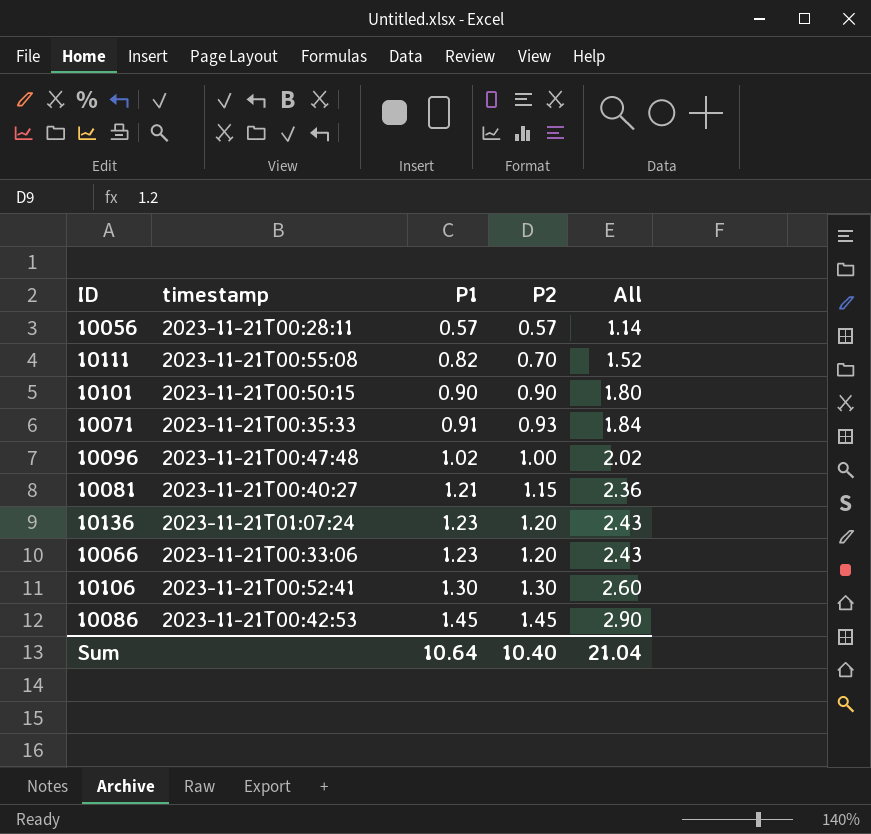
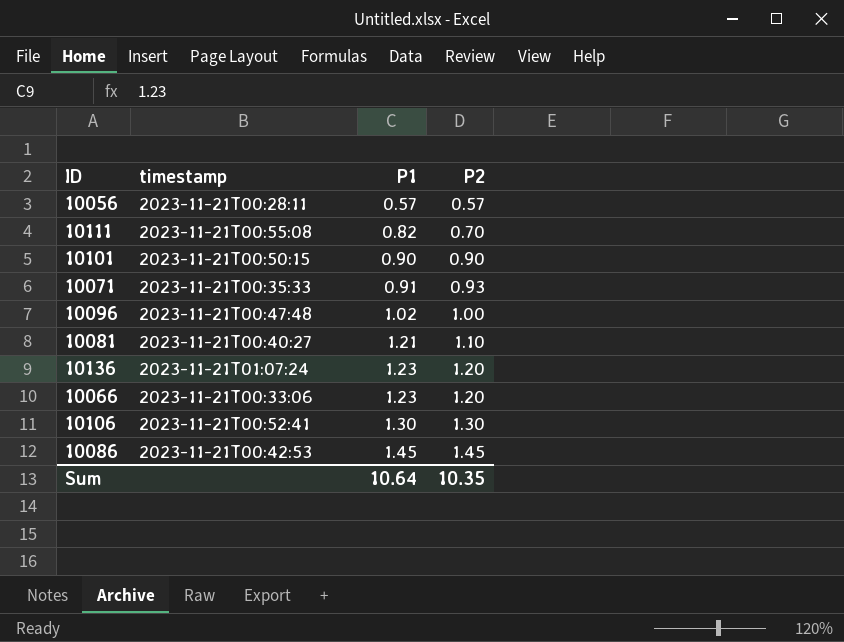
column All | formula: [P1] + [P2] -> none
10081 | P2: 1.15 -> 1.10
Sum | P2: 10.40 -> 10.35

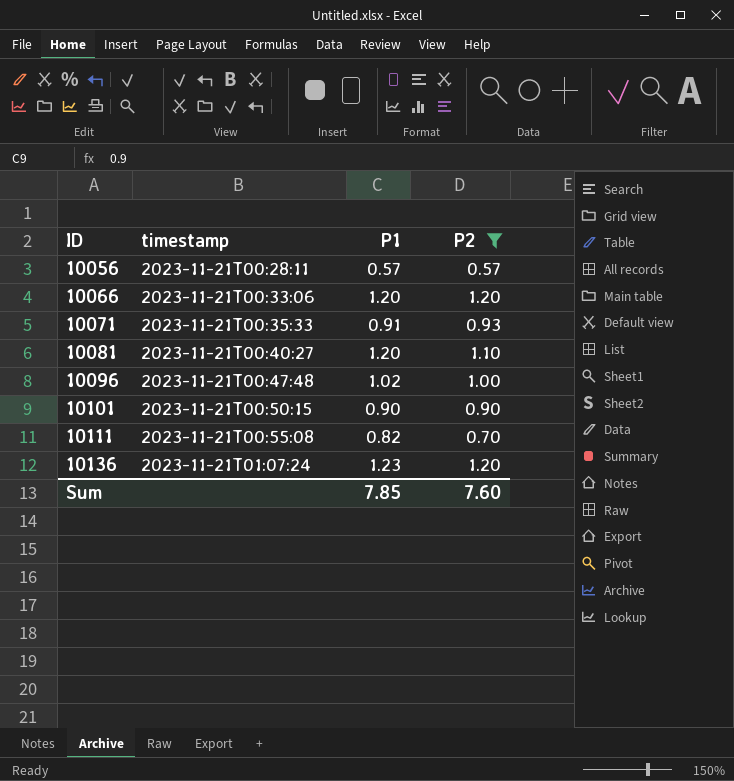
filter: none -> P2 <= 1.20
row order: P1 ascending -> ID ascending
10066 | P1: 1.23 -> 1.20
10081 | P1: 1.21 -> 1.20
Sum | P1: 10.64 -> 7.85
Sum | P2: 10.35 -> 7.60

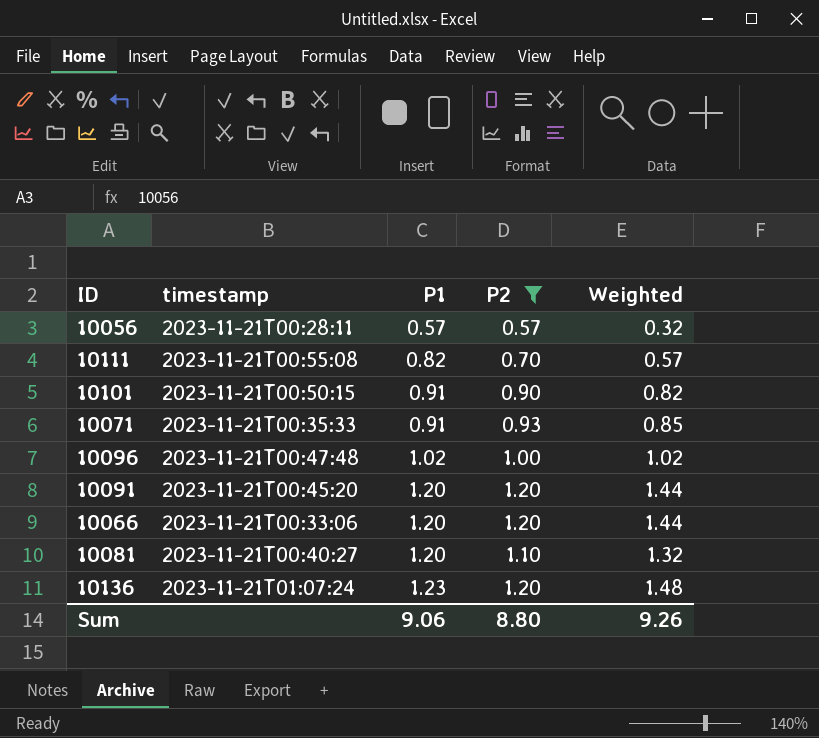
row order: ID ascending -> P1 ascending
column Weighted | formula: none -> [P1] * [P2]
10101 | P1: 0.90 -> 0.91
row 10091: none -> 2023-11-21T00:45:20 | 1.20 | 1.20 | 1.44
Sum | P1: 7.85 -> 9.06
Sum | P2: 7.60 -> 8.80

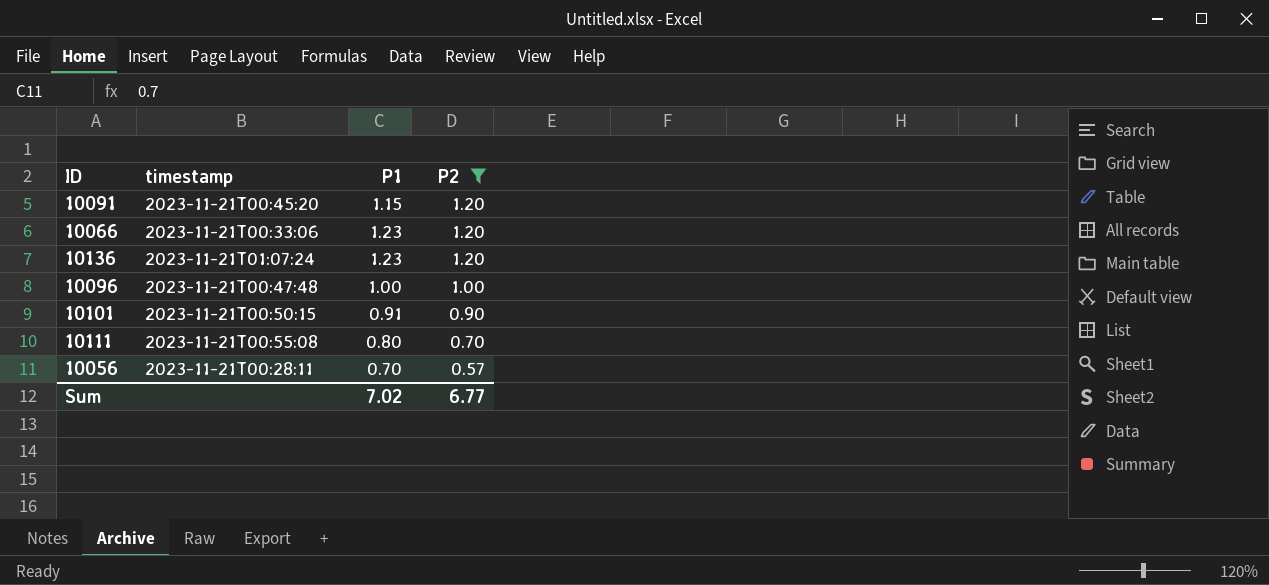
row order: P1 ascending -> P2 descending
column Weighted | formula: [P1] * [P2] -> none
row 10071: 2023-11-21T00:35:33 | 0.91 | 0.93 | 0.85 -> none
row 10081: 2023-11-21T00:40:27 | 1.20 | 1.10 | 1.32 -> none
10091 | P1: 1.20 -> 1.15
10066 | P1: 1.20 -> 1.23
10096 | P1: 1.02 -> 1.00
10111 | P1: 0.82 -> 0.80
10056 | P1: 0.57 -> 0.70
Sum | P1: 9.06 -> 7.02
Sum | P2: 8.80 -> 6.77

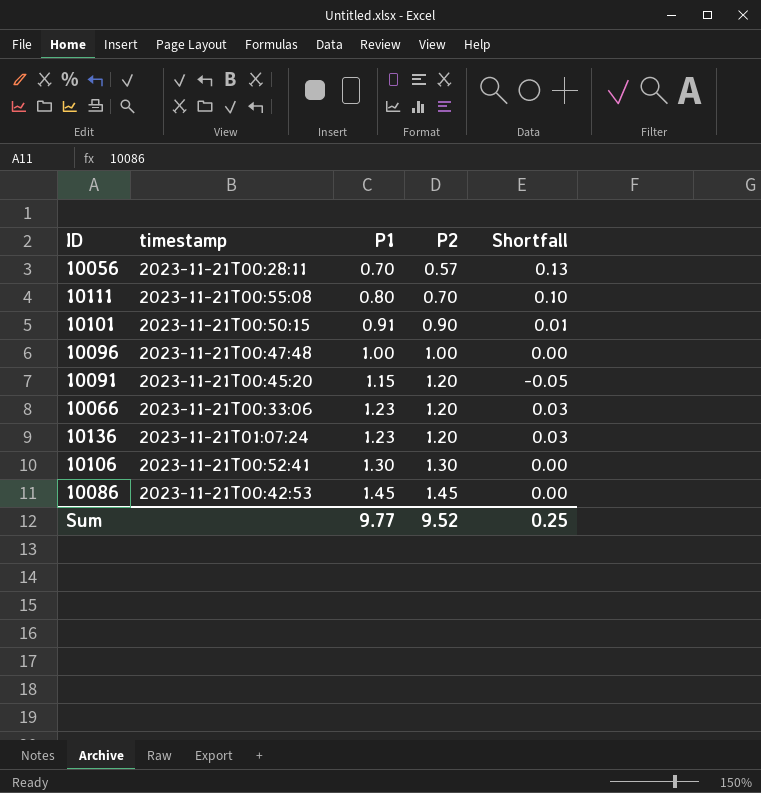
filter: P2 <= 1.20 -> none
row order: P2 descending -> P1 ascending
column Shortfall | formula: none -> [P1] - [P2]
Sum | P1: 7.02 -> 9.77
Sum | P2: 6.77 -> 9.52

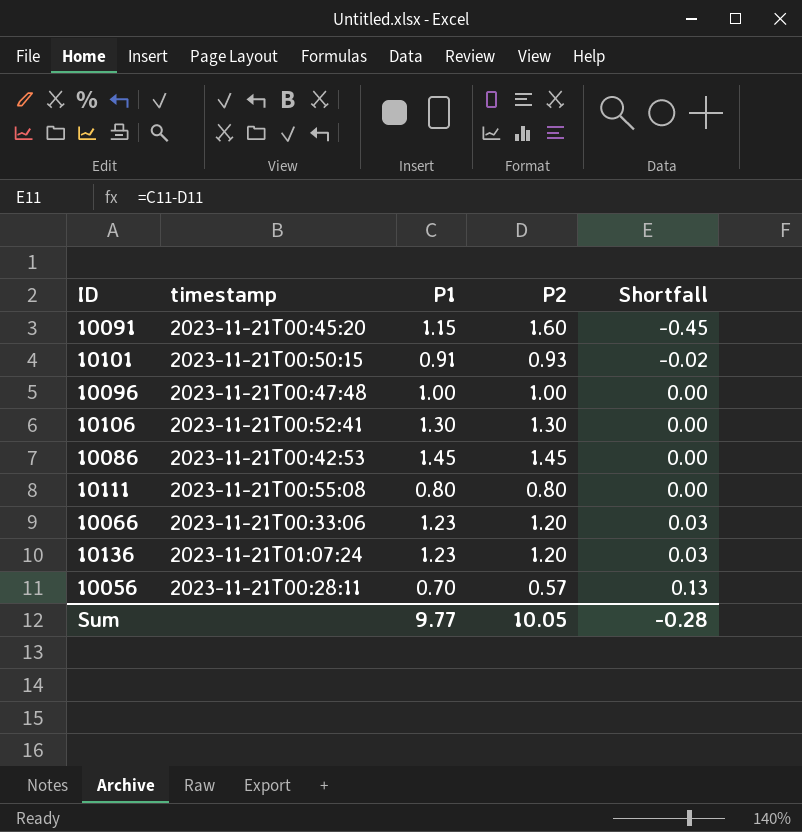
row order: P1 ascending -> Shortfall ascending
10091 | P2: 1.20 -> 1.60
10091 | Shortfall: -0.05 -> -0.45
10101 | P2: 0.90 -> 0.93
10101 | Shortfall: 0.01 -> -0.02
10111 | P2: 0.70 -> 0.80
10111 | Shortfall: 0.10 -> 0.00
Sum | P2: 9.52 -> 10.05
Sum | Shortfall: 0.25 -> -0.28

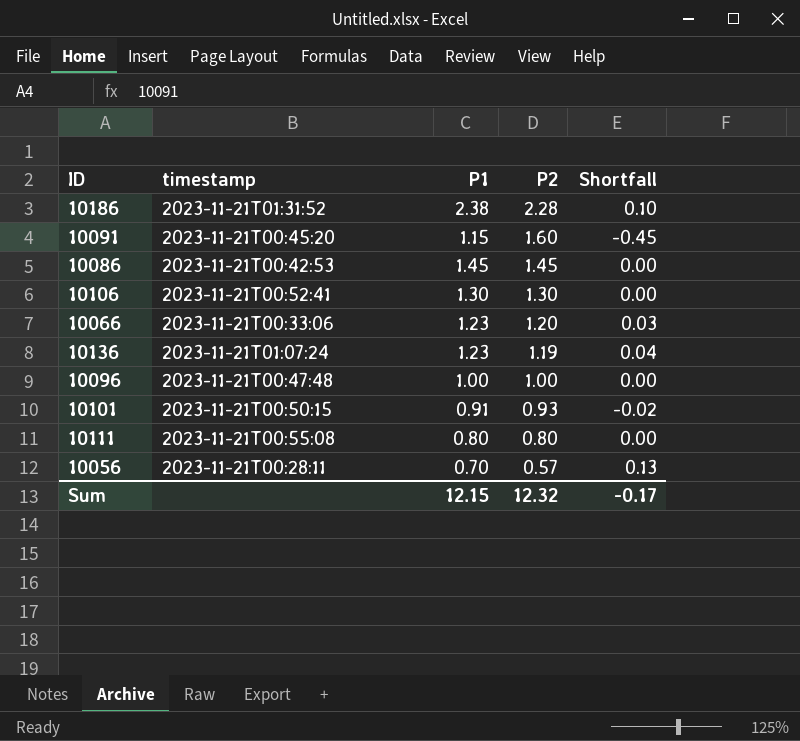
row order: Shortfall ascending -> P2 descending
row 10186: none -> 2023-11-21T01:31:52 | 2.38 | 2.28 | 0.10
10136 | P2: 1.20 -> 1.19
10136 | Shortfall: 0.03 -> 0.04
Sum | P1: 9.77 -> 12.15
Sum | P2: 10.05 -> 12.32
Sum | Shortfall: -0.28 -> -0.17

